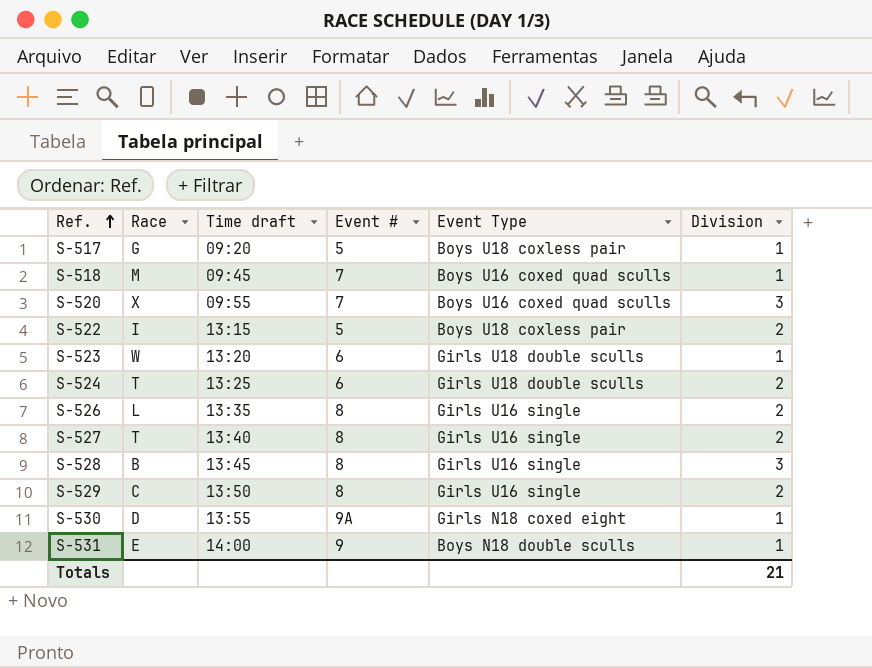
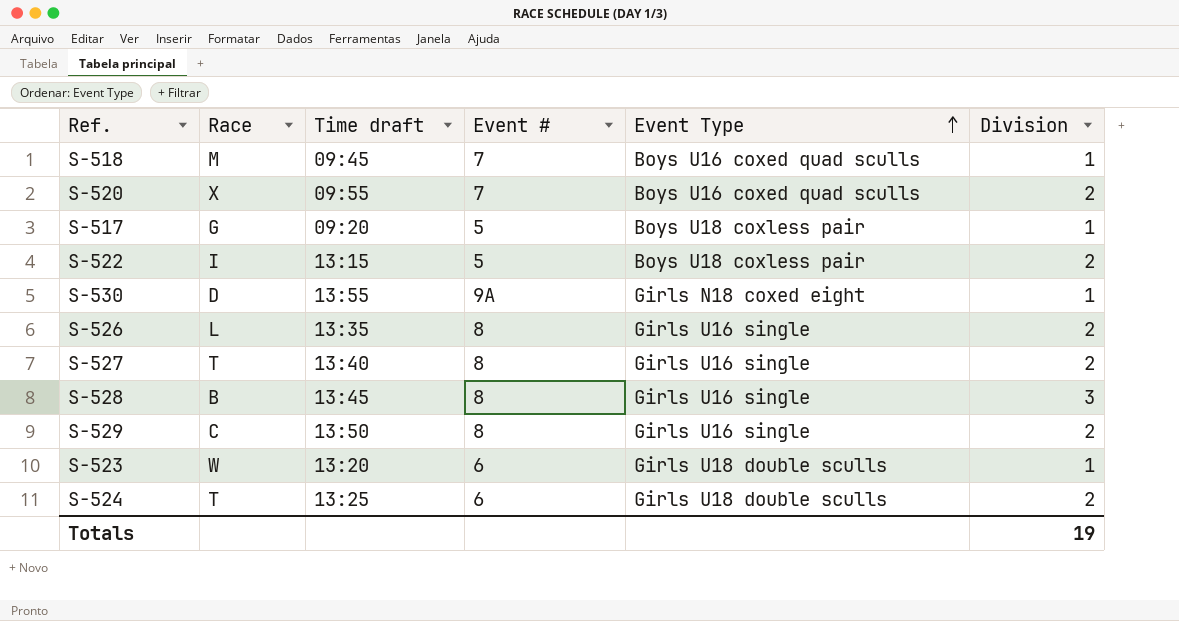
row order: Ref. ascending -> Event Type ascending
row S-531: E | 14:00 | 9 | Boys N18 double sculls | 1 -> none
S-520 | Division: 3 -> 2
Totals | Division: 21 -> 19

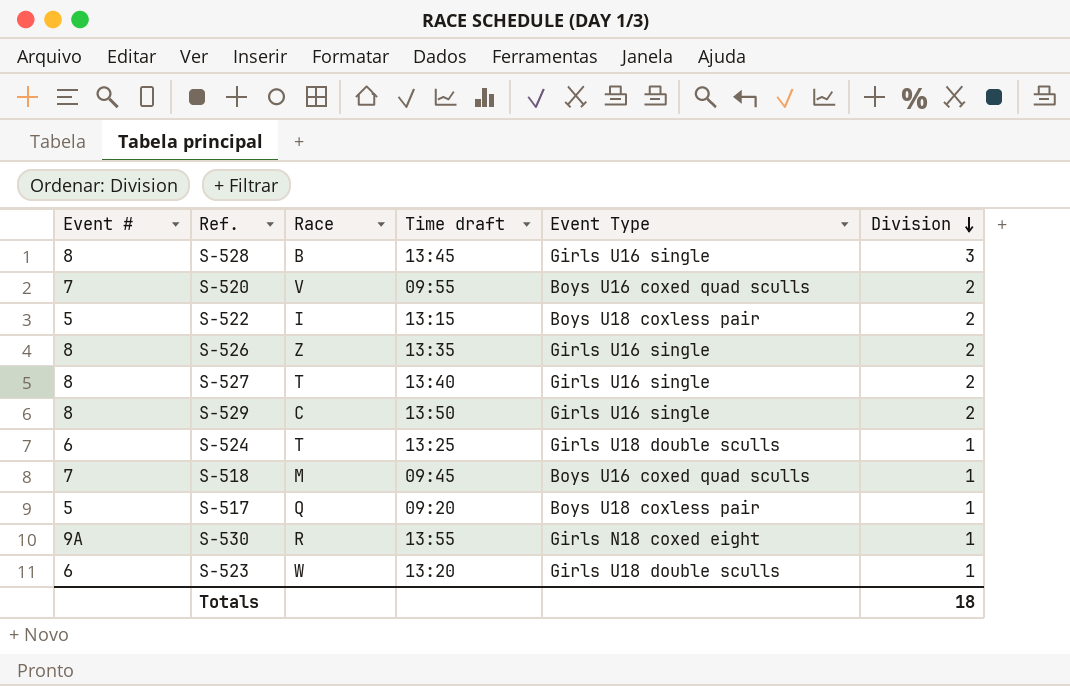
row order: Event Type ascending -> Division descending
column Event # | position: 4 -> 1
S-520 | Race: X -> V
S-526 | Race: L -> Z
S-524 | Division: 2 -> 1
S-517 | Race: G -> Q
S-530 | Race: D -> R
Totals | Division: 19 -> 18

